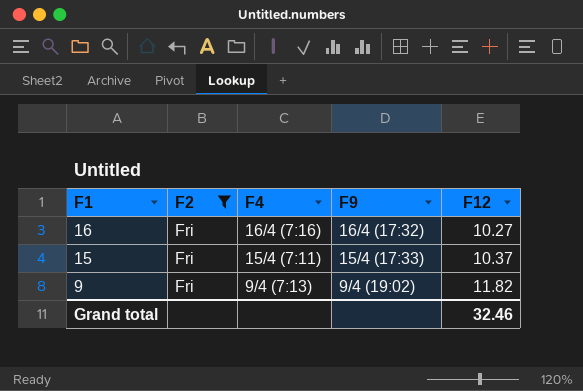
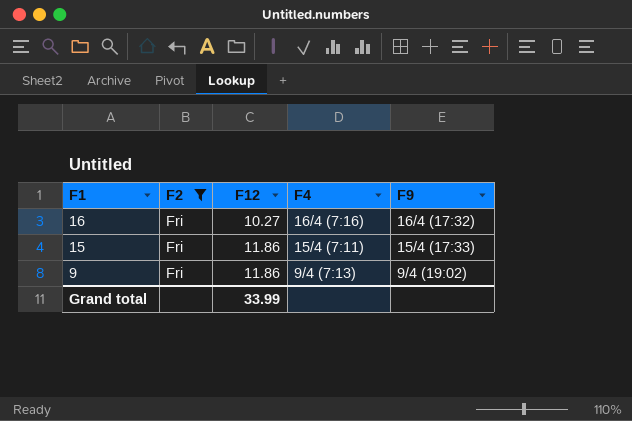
column F12 | position: 5 -> 3
15 | F12: 10.37 -> 11.86
9 | F12: 11.82 -> 11.86
Grand total | F12: 32.46 -> 33.99

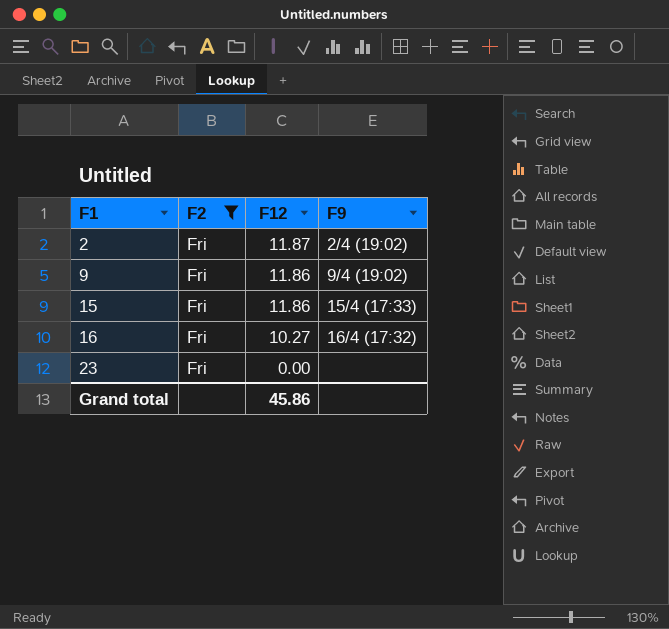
row order: F1 descending -> F1 ascending
column F4 | position: 4 -> none
row 2: none -> Fri | 11.87 | 2/4 (19:02)
row 23: none -> Fri | 0.00 | none
Grand total | F12: 33.99 -> 45.86

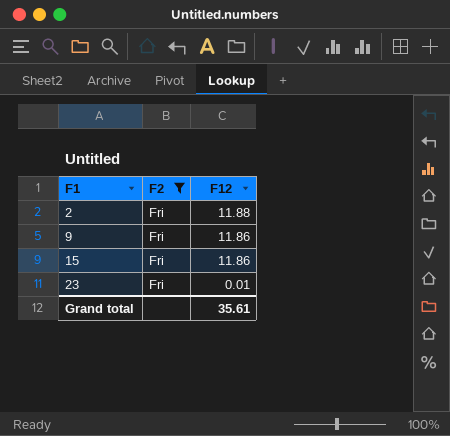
column F9 | position: 4 -> none
row 16: Fri | 10.27 | 16/4 (17:32) -> none
2 | F12: 11.87 -> 11.88
23 | F12: 0.00 -> 0.01
Grand total | F12: 45.86 -> 35.61

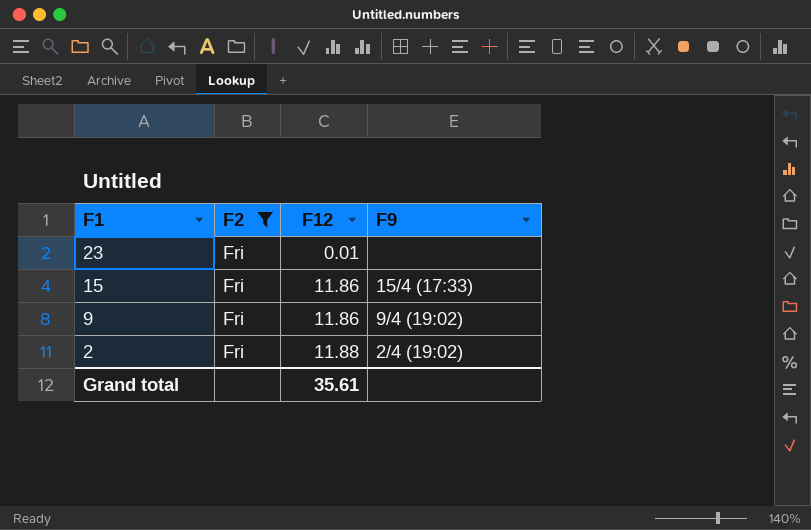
row order: F1 ascending -> F1 descending
column F9 | position: none -> 4

